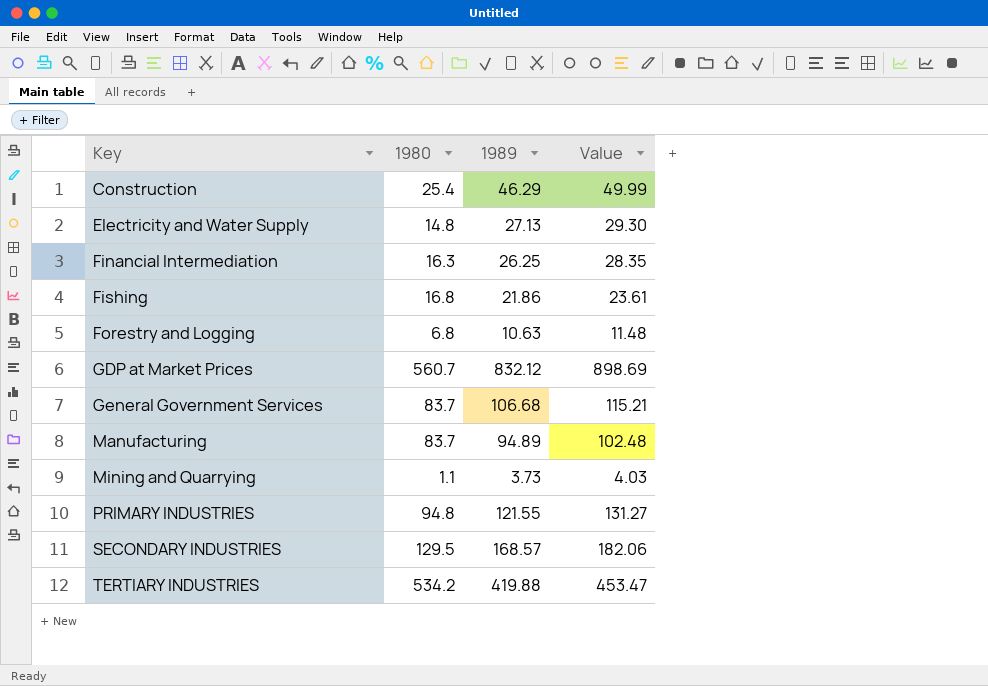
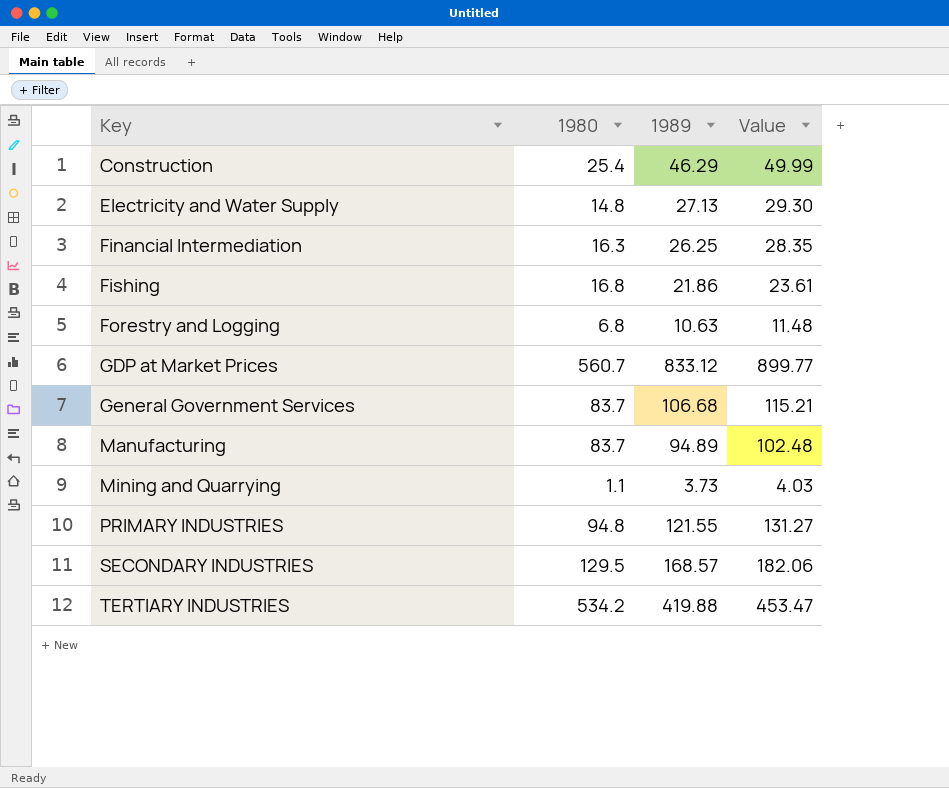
GDP at Market Prices | 1989: 832.12 -> 833.12
GDP at Market Prices | Value: 898.69 -> 899.77

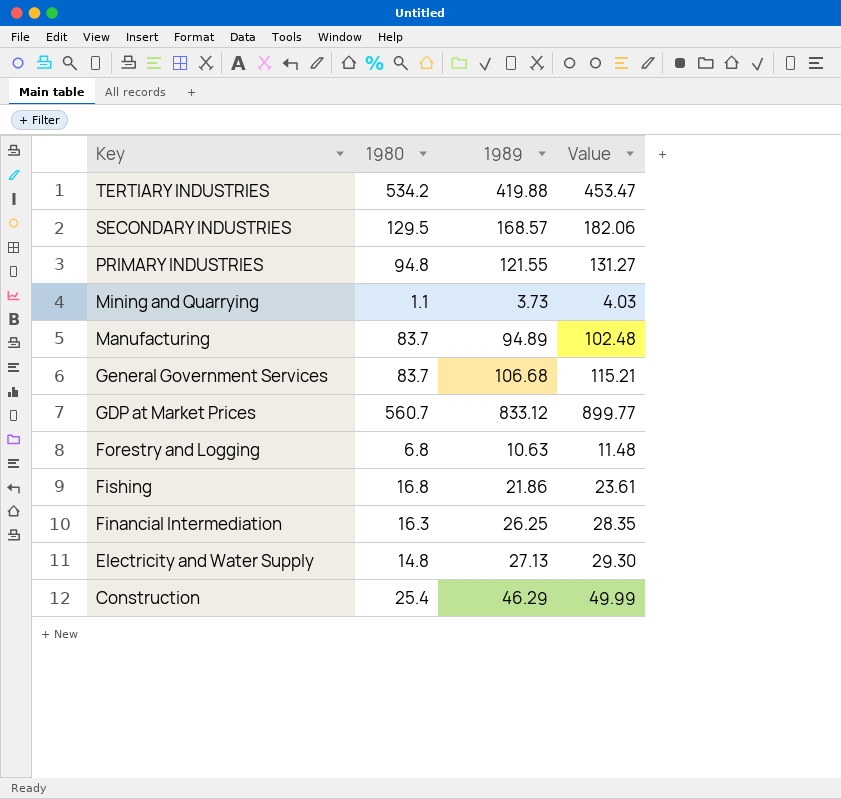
row order: Key ascending -> Key descending

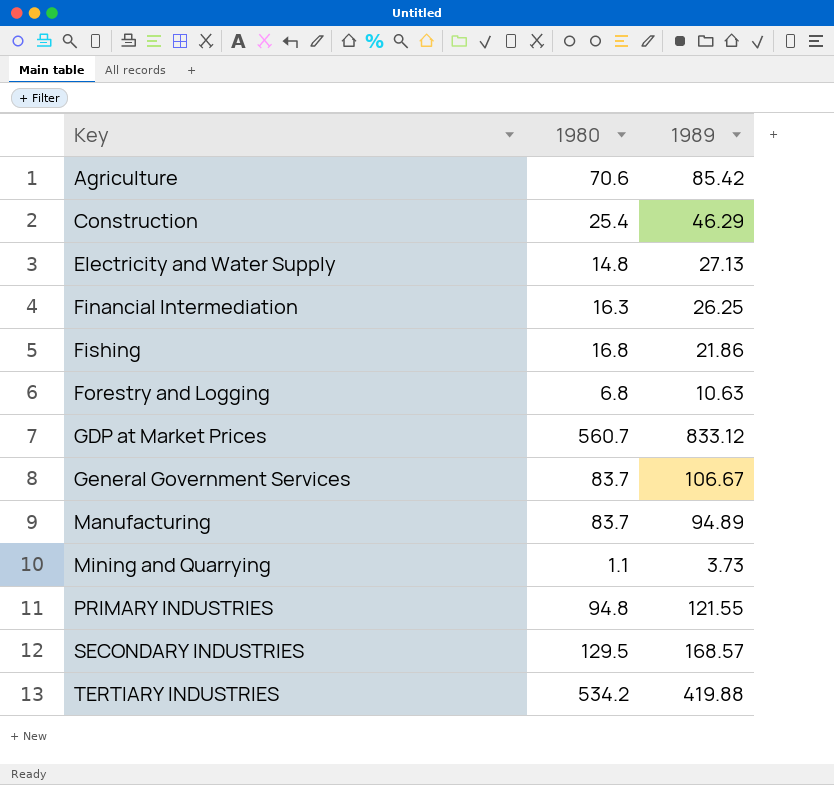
row order: Key descending -> Key ascending
column Value | formula: [1989] * 1.08 -> none
row Agriculture: none -> 70.6 | 85.42
General Government Services | 1989: 106.68 -> 106.67

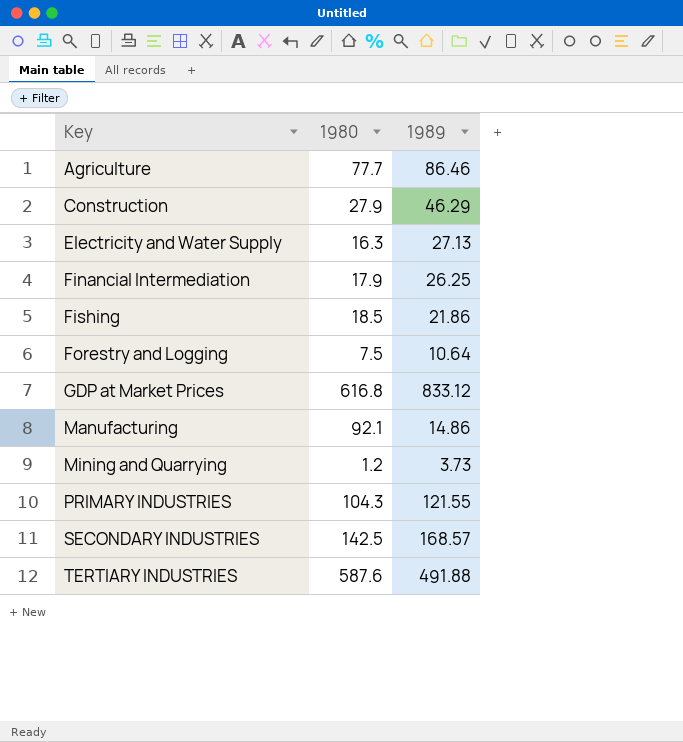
row General Government Services: 83.7 | 106.67 -> none
Agriculture | 1980: 70.6 -> 77.7
Agriculture | 1989: 85.42 -> 86.46
Construction | 1980: 25.4 -> 27.9
Electricity and Water Supply | 1980: 14.8 -> 16.3
Financial Intermediation | 1980: 16.3 -> 17.9
Fishing | 1980: 16.8 -> 18.5
Forestry and Logging | 1980: 6.8 -> 7.5
Forestry and Logging | 1989: 10.63 -> 10.64
GDP at Market Prices | 1980: 560.7 -> 616.8
Manufacturing | 1980: 83.7 -> 92.1
Manufacturing | 1989: 94.89 -> 14.86
Mining and Quarrying | 1980: 1.1 -> 1.2
PRIMARY INDUSTRIES | 1980: 94.8 -> 104.3
SECONDARY INDUSTRIES | 1980: 129.5 -> 142.5
TERTIARY INDUSTRIES | 1980: 534.2 -> 587.6
TERTIARY INDUSTRIES | 1989: 419.88 -> 491.88

